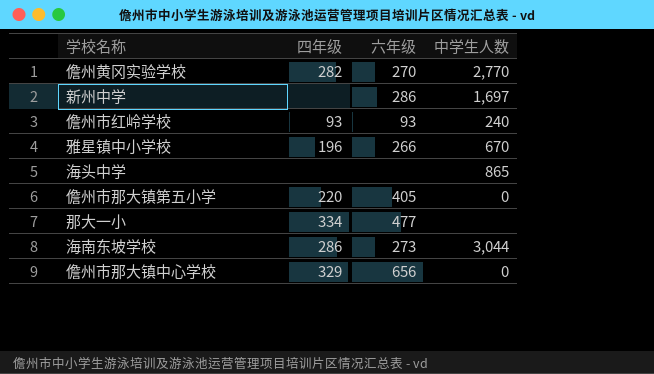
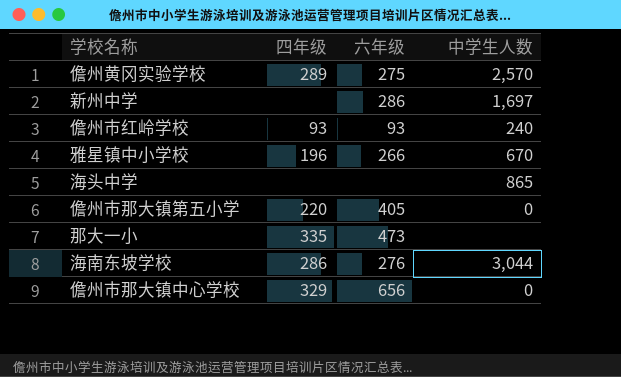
儋州黄冈实验学校 | 四年级: 282 -> 289
儋州黄冈实验学校 | 六年级: 270 -> 275
儋州黄冈实验学校 | 中学生人数: 2,770 -> 2,570
那大一小 | 四年级: 334 -> 335
那大一小 | 六年级: 477 -> 473
海南东坡学校 | 六年级: 273 -> 276

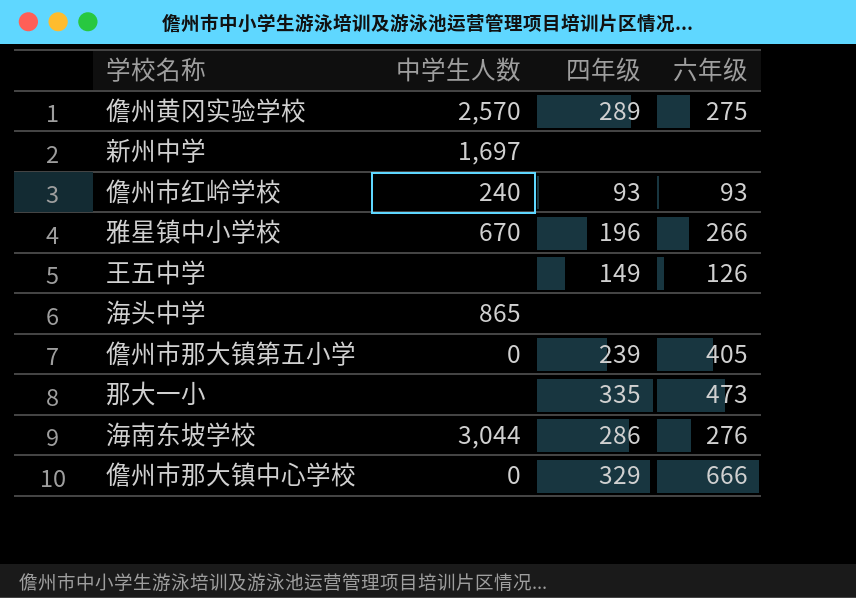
column 中学生人数 | position: 4 -> 2
新州中学 | 六年级: 286 -> none
row 王五中学: none -> none | 149 | 126
儋州市那大镇第五小学 | 四年级: 220 -> 239
儋州市那大镇中心学校 | 六年级: 656 -> 666

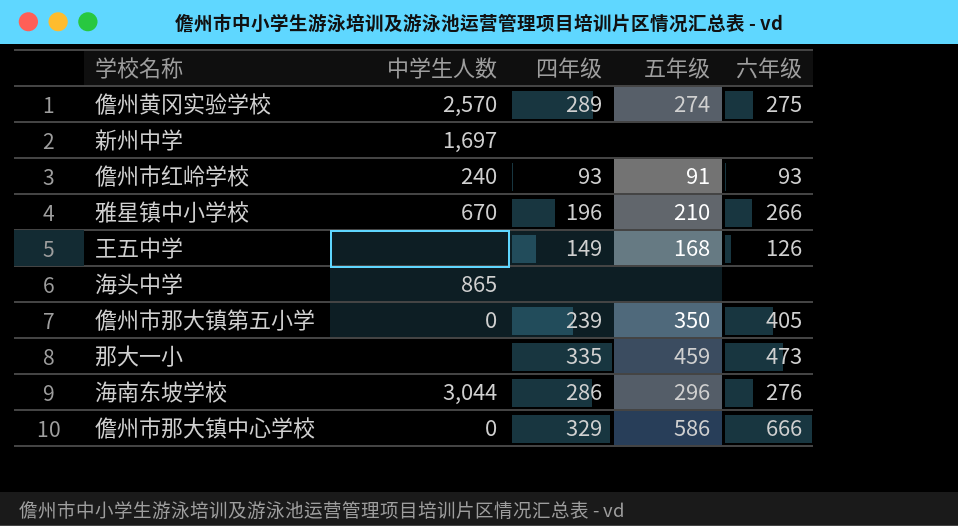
column 五年级 | position: none -> 4

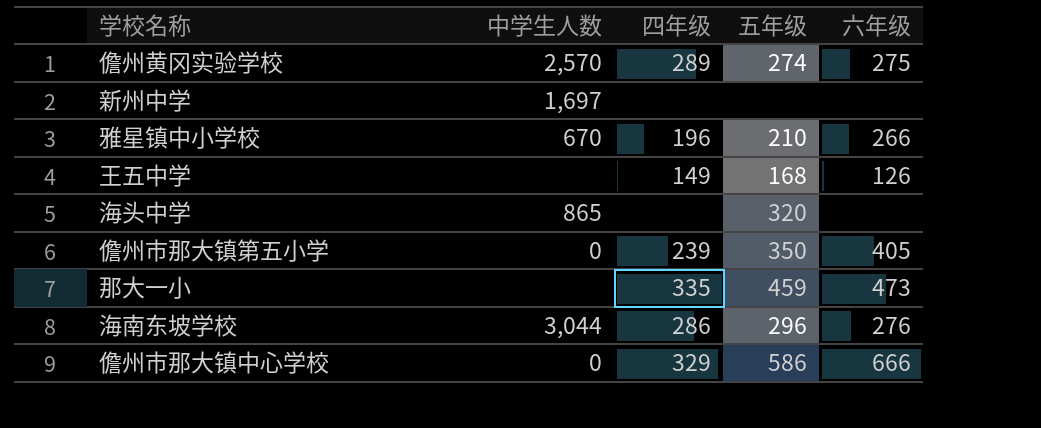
row 儋州市红岭学校: 240 | 93 | 91 | 93 -> none
海头中学 | 五年级: none -> 320

